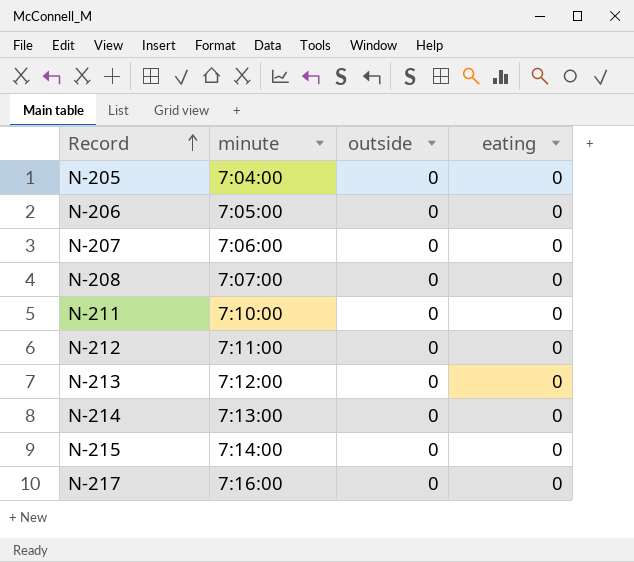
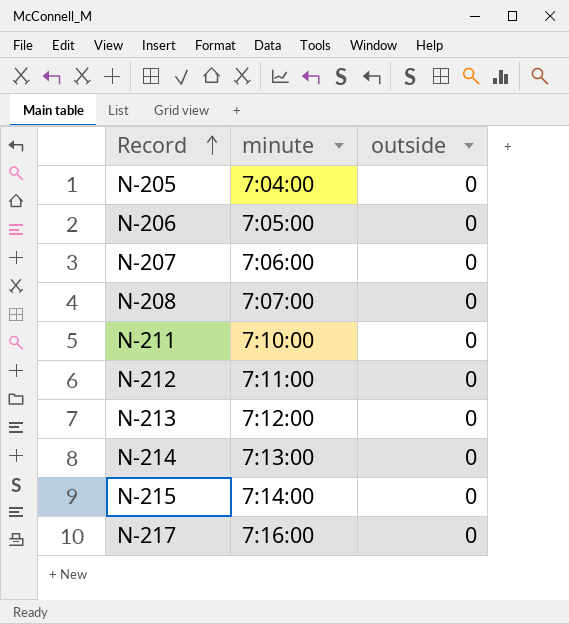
column eating | position: 4 -> none

